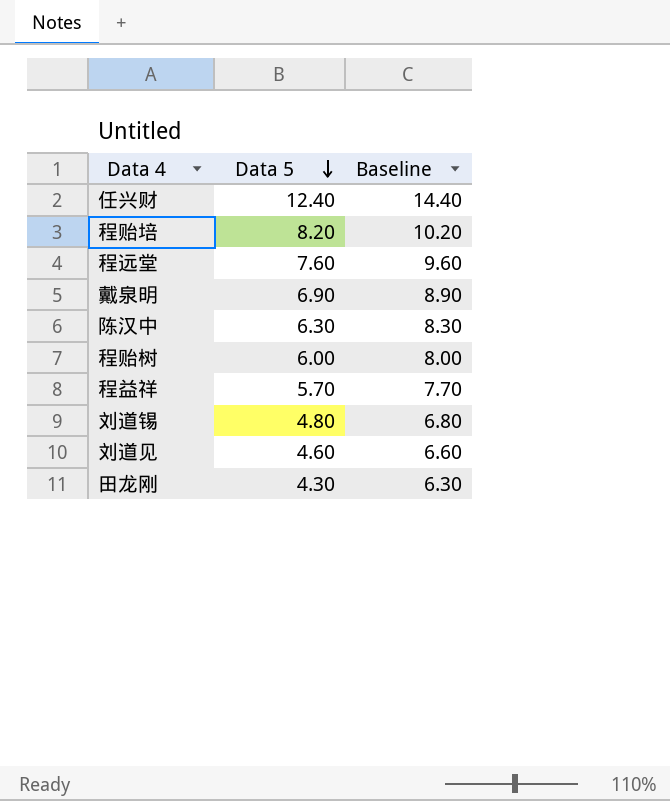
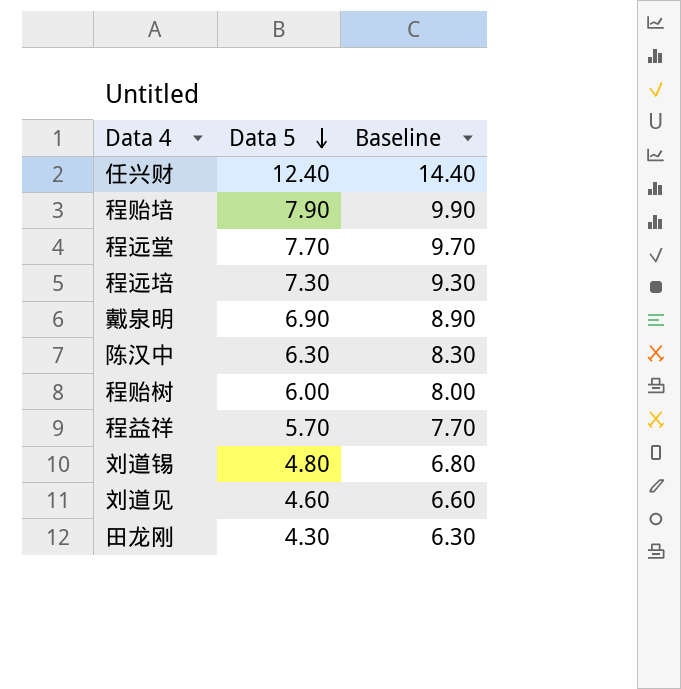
程贻培 | Data 5: 8.20 -> 7.90
程贻培 | Baseline: 10.20 -> 9.90
程远堂 | Data 5: 7.60 -> 7.70
程远堂 | Baseline: 9.60 -> 9.70
row 程远培: none -> 7.30 | 9.30

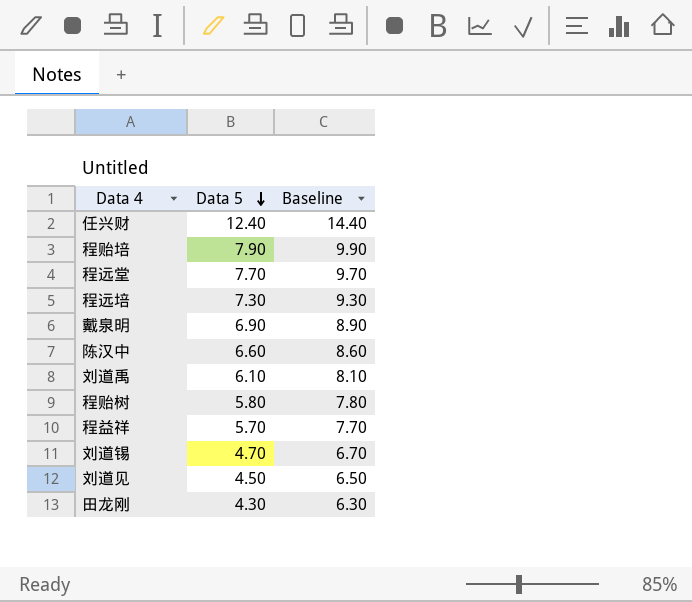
陈汉中 | Data 5: 6.30 -> 6.60
陈汉中 | Baseline: 8.30 -> 8.60
row 刘道禹: none -> 6.10 | 8.10
程贻树 | Data 5: 6.00 -> 5.80
程贻树 | Baseline: 8.00 -> 7.80
刘道锡 | Data 5: 4.80 -> 4.70
刘道锡 | Baseline: 6.80 -> 6.70
刘道见 | Data 5: 4.60 -> 4.50
刘道见 | Baseline: 6.60 -> 6.50

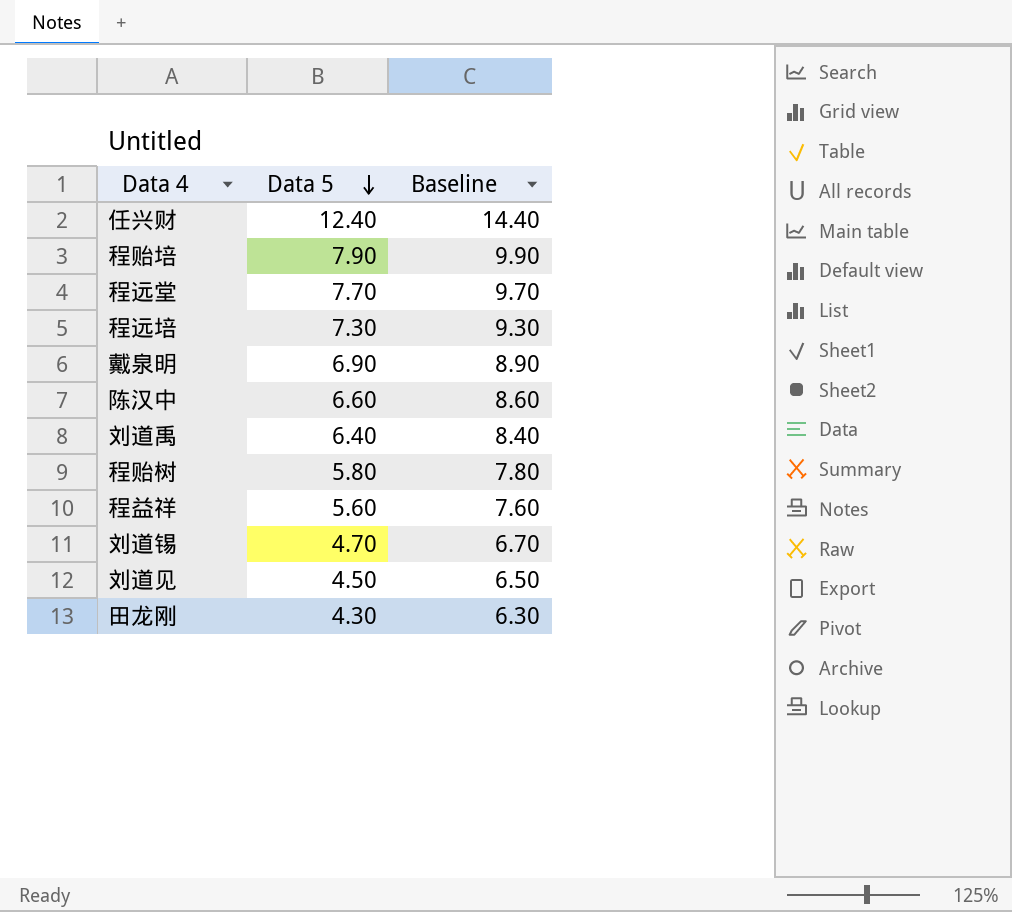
刘道禹 | Data 5: 6.10 -> 6.40
刘道禹 | Baseline: 8.10 -> 8.40
程益祥 | Data 5: 5.70 -> 5.60
程益祥 | Baseline: 7.70 -> 7.60

